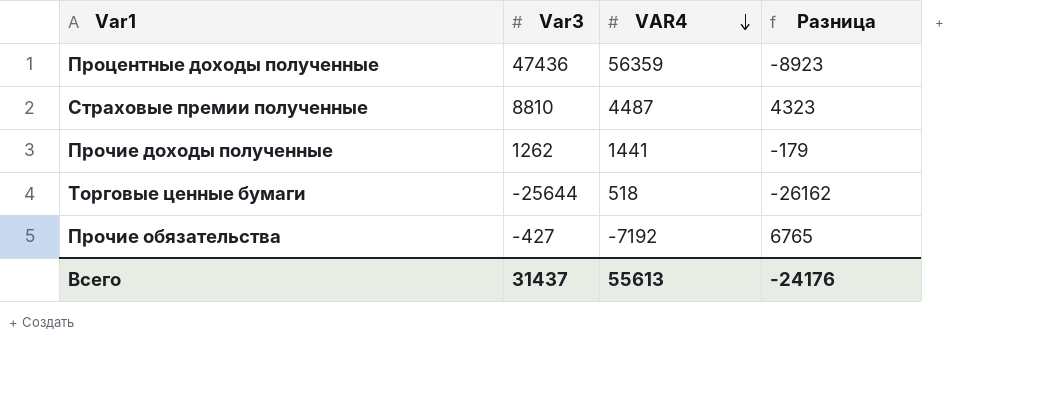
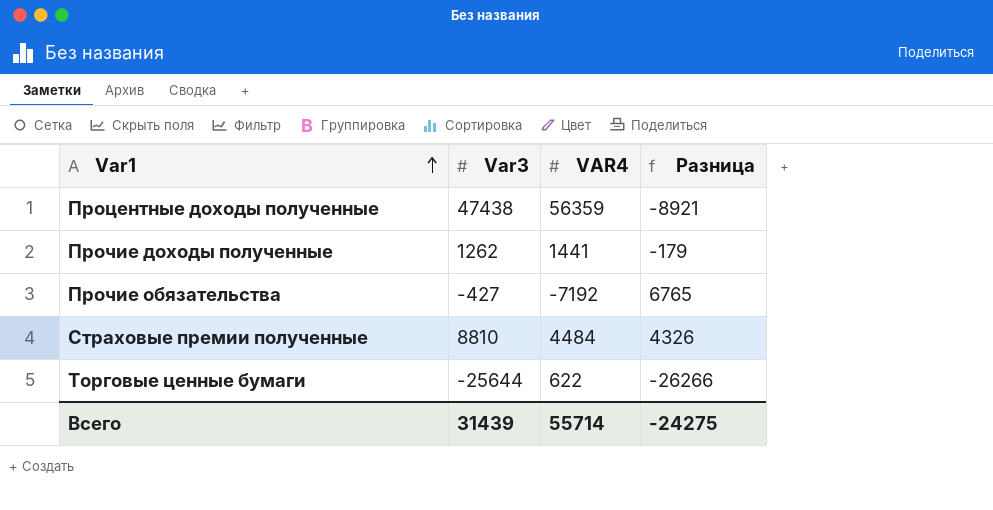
row order: VAR4 descending -> Var1 ascending
Процентные доходы полученные | Var3: 47436 -> 47438
Процентные доходы полученные | Разница: -8923 -> -8921
Страховые премии полученные | VAR4: 4487 -> 4484
Страховые премии полученные | Разница: 4323 -> 4326
Торговые ценные бумаги | VAR4: 518 -> 622
Торговые ценные бумаги | Разница: -26162 -> -26266
Всего | Var3: 31437 -> 31439
Всего | VAR4: 55613 -> 55714
Всего | Разница: -24176 -> -24275

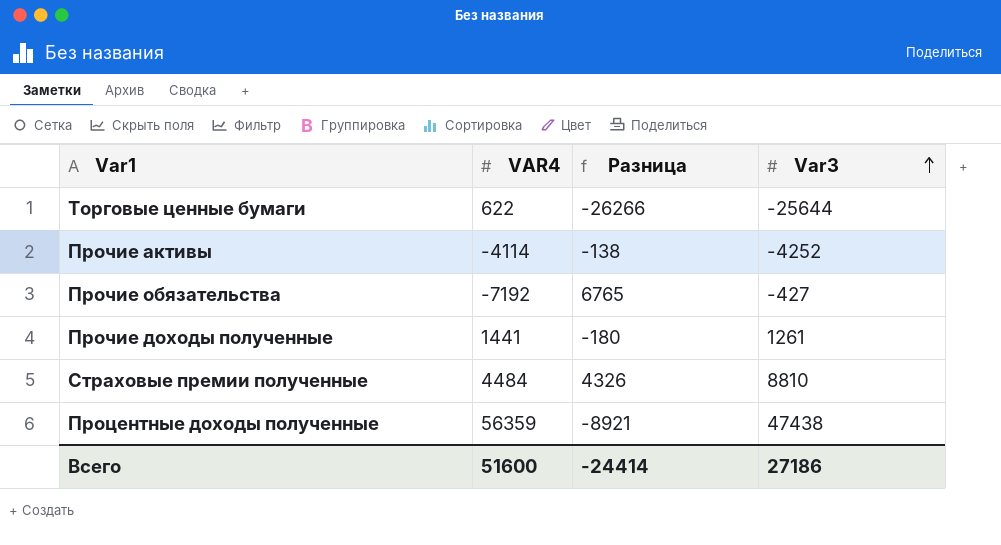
row order: Var1 ascending -> Var3 ascending
column Var3 | position: 2 -> 4
row Прочие активы: none -> -4114 | -138 | -4252
Прочие доходы полученные | Разница: -179 -> -180
Прочие доходы полученные | Var3: 1262 -> 1261
Всего | VAR4: 55714 -> 51600
Всего | Разница: -24275 -> -24414
Всего | Var3: 31439 -> 27186

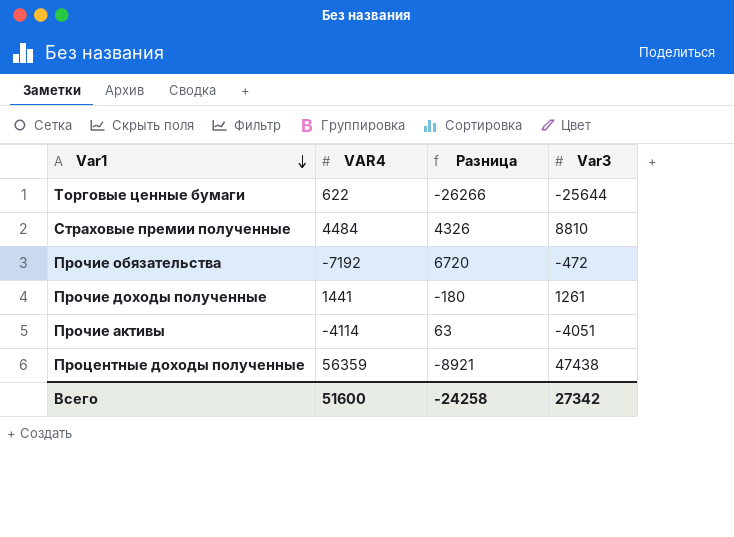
row order: Var3 ascending -> Var1 descending
Прочие обязательства | Разница: 6765 -> 6720
Прочие обязательства | Var3: -427 -> -472
Прочие активы | Разница: -138 -> 63
Прочие активы | Var3: -4252 -> -4051
Всего | Разница: -24414 -> -24258
Всего | Var3: 27186 -> 27342

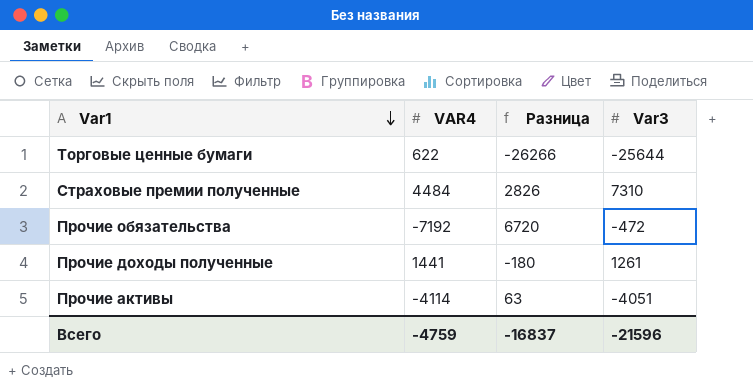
row Процентные доходы полученные: 56359 | -8921 | 47438 -> none
Страховые премии полученные | Разница: 4326 -> 2826
Страховые премии полученные | Var3: 8810 -> 7310
Всего | VAR4: 51600 -> -4759
Всего | Разница: -24258 -> -16837
Всего | Var3: 27342 -> -21596

